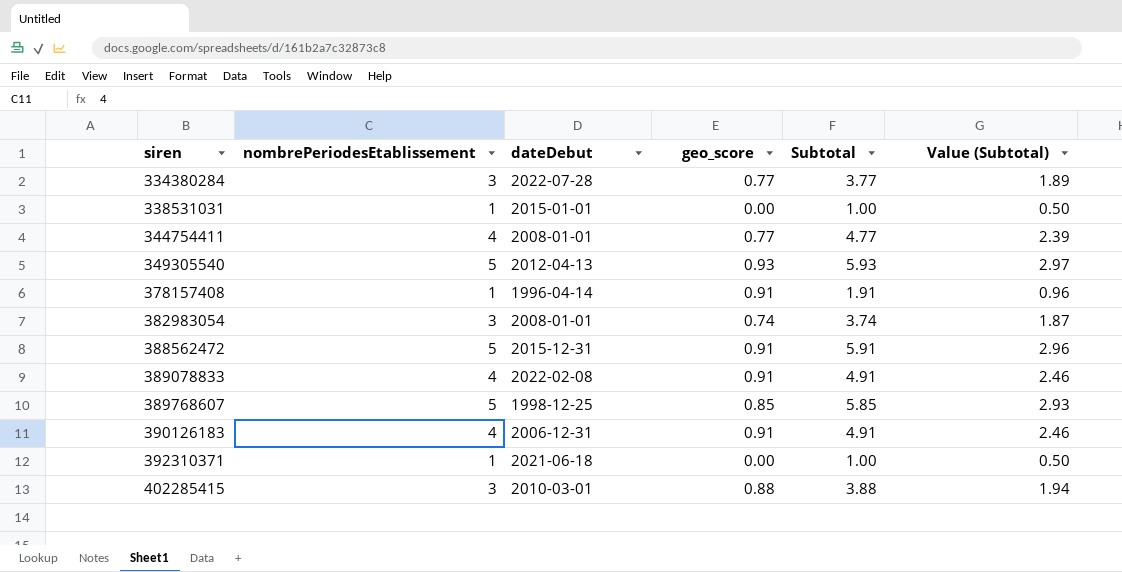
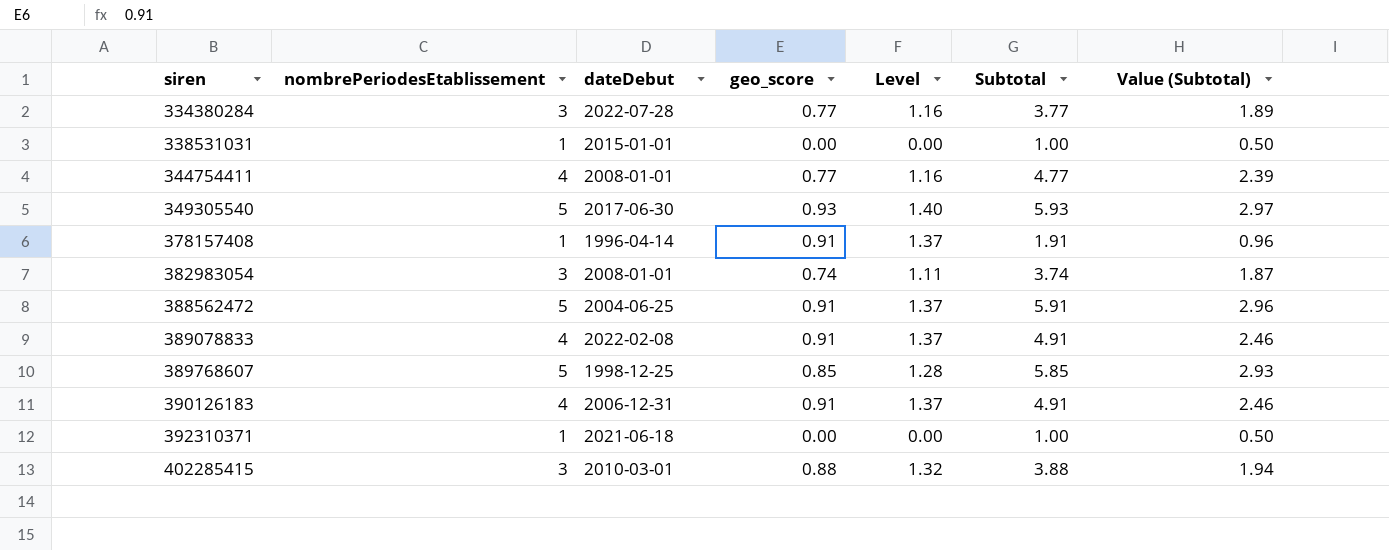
column Level | formula: none -> [geo_score] * 1.5
349305540 | dateDebut: 2012-04-13 -> 2017-06-30
388562472 | dateDebut: 2015-12-31 -> 2004-06-25

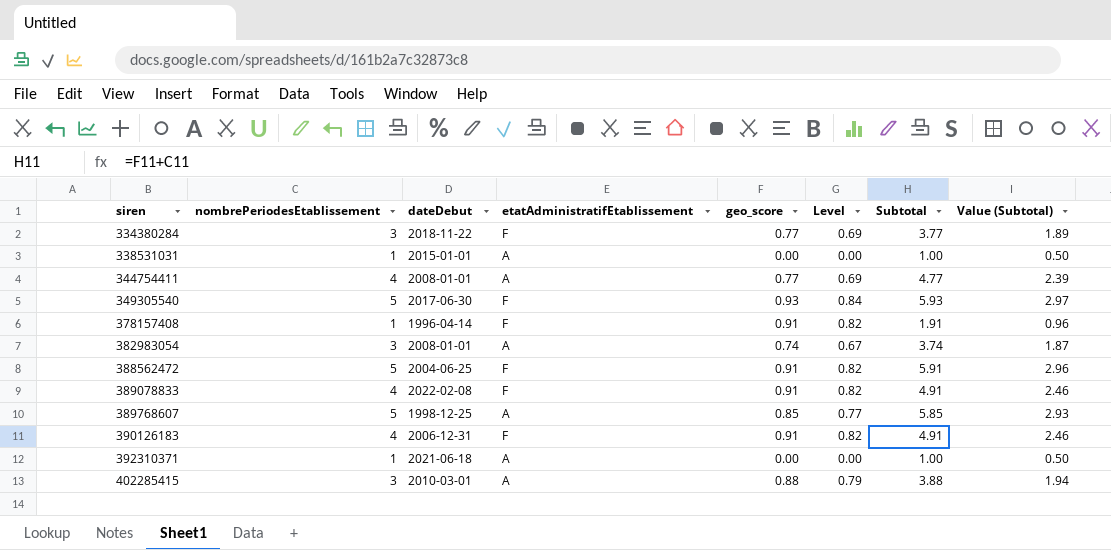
column etatAdministratifEtablissement | position: none -> 4
column Level | formula: [geo_score] * 1.5 -> [geo_score] * 0.9
334380284 | dateDebut: 2022-07-28 -> 2018-11-22

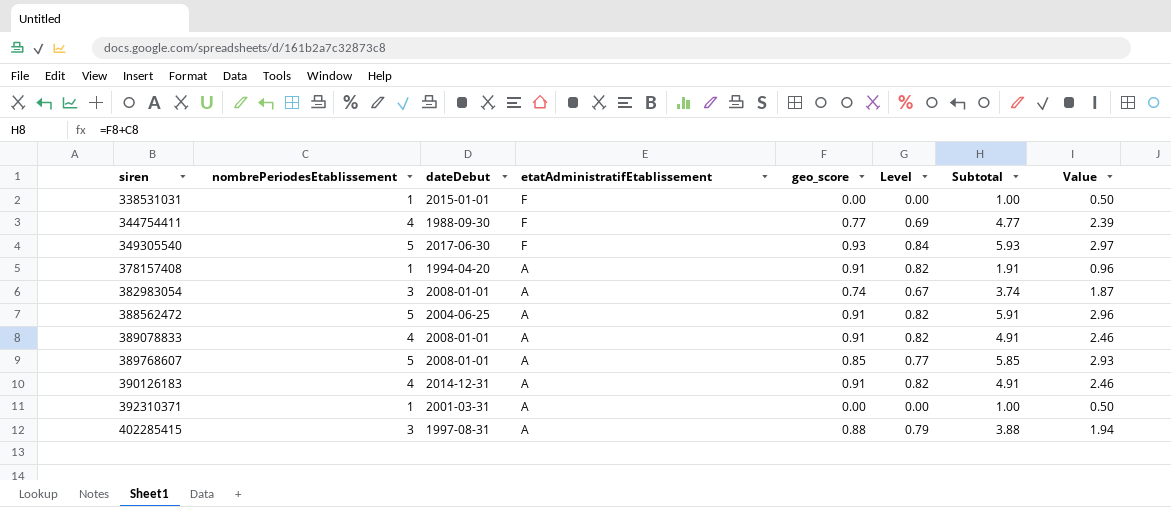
column name: Value (Subtotal) -> Value
row 334380284: 3 | 2018-11-22 | F | 0.77 | 0.69 | 3.77 | 1.89 -> none
338531031 | etatAdministratifEtablissement: A -> F
344754411 | dateDebut: 2008-01-01 -> 1988-09-30
344754411 | etatAdministratifEtablissement: A -> F
378157408 | dateDebut: 1996-04-14 -> 1994-04-20
378157408 | etatAdministratifEtablissement: F -> A
388562472 | etatAdministratifEtablissement: F -> A
389078833 | dateDebut: 2022-02-08 -> 2008-01-01
389078833 | etatAdministratifEtablissement: F -> A
389768607 | dateDebut: 1998-12-25 -> 2008-01-01
390126183 | dateDebut: 2006-12-31 -> 2014-12-31
390126183 | etatAdministratifEtablissement: F -> A
392310371 | dateDebut: 2021-06-18 -> 2001-03-31
402285415 | dateDebut: 2010-03-01 -> 1997-08-31

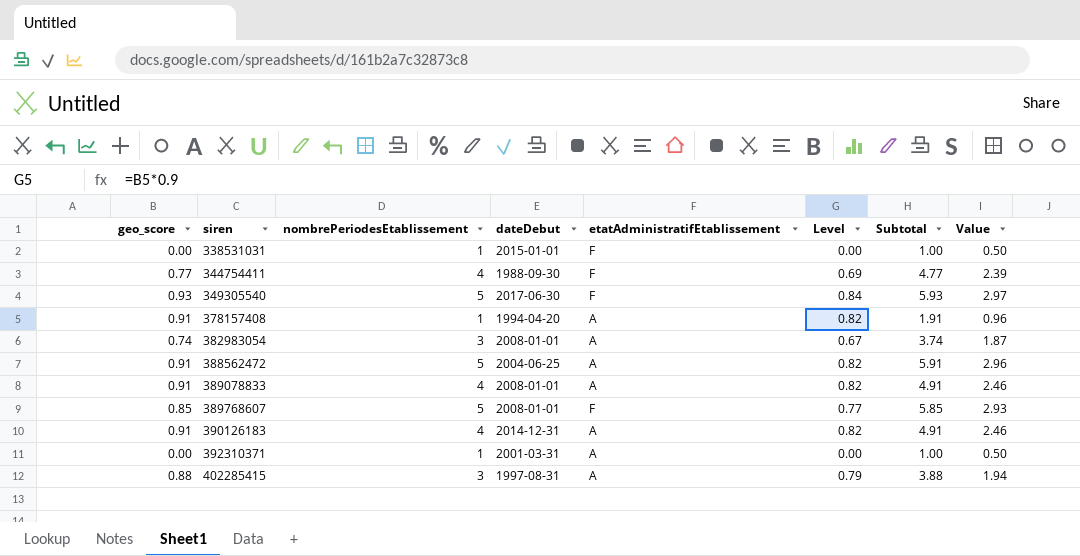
column geo_score | position: 5 -> 1
389768607 | etatAdministratifEtablissement: A -> F

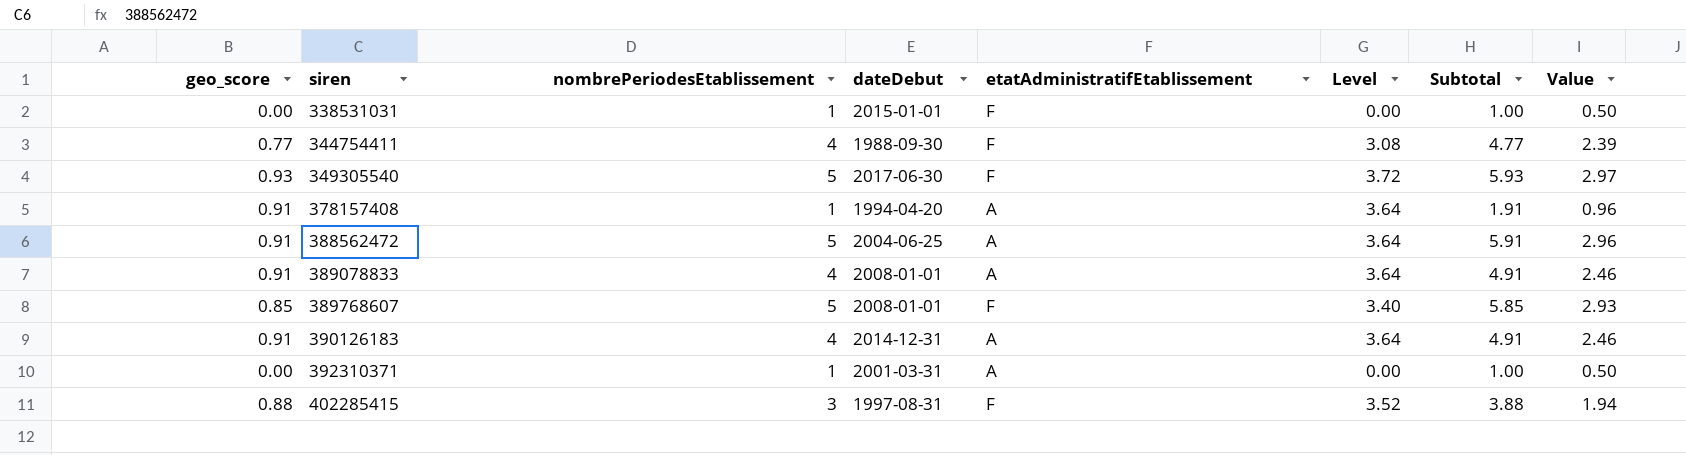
column Level | formula: [geo_score] * 0.9 -> [geo_score] * 4
row 382983054: 0.74 | 3 | 2008-01-01 | A | 0.67 | 3.74 | 1.87 -> none
402285415 | etatAdministratifEtablissement: A -> F

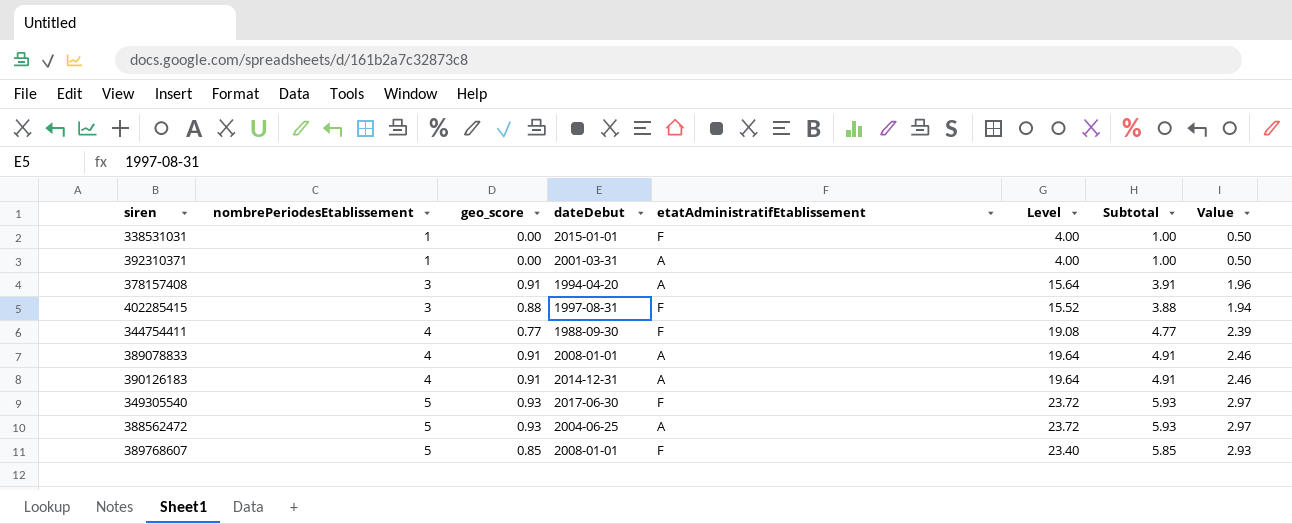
row order: siren ascending -> nombrePeriodesEtablissement ascending
column geo_score | position: 1 -> 3
column Level | formula: [geo_score] * 4 -> [Subtotal] * 4
378157408 | nombrePeriodesEtablissement: 1 -> 3
378157408 | Subtotal: 1.91 -> 3.91
378157408 | Value: 0.96 -> 1.96
388562472 | geo_score: 0.91 -> 0.93
388562472 | Subtotal: 5.91 -> 5.93
388562472 | Value: 2.96 -> 2.97

